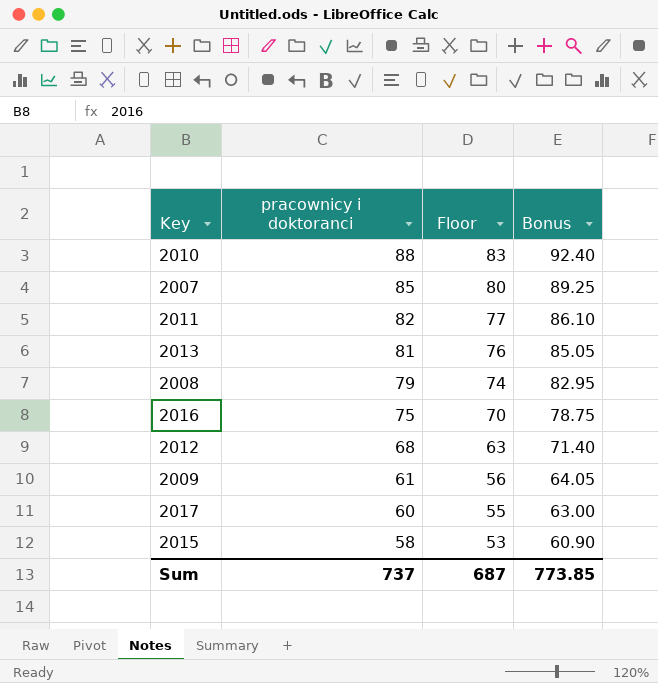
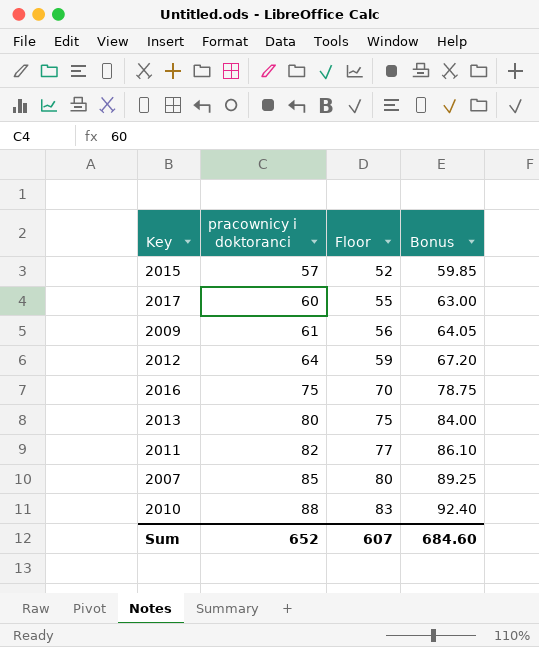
row order: pracownicy i doktoranci descending -> pracownicy i doktoranci ascending
row 2008: 79 | 74 | 82.95 -> none
2015 | pracownicy i doktoranci: 58 -> 57
2015 | Floor: 53 -> 52
2015 | Bonus: 60.90 -> 59.85
2012 | pracownicy i doktoranci: 68 -> 64
2012 | Floor: 63 -> 59
2012 | Bonus: 71.40 -> 67.20
2013 | pracownicy i doktoranci: 81 -> 80
2013 | Floor: 76 -> 75
2013 | Bonus: 85.05 -> 84.00
Sum | pracownicy i doktoranci: 737 -> 652
Sum | Floor: 687 -> 607
Sum | Bonus: 773.85 -> 684.60

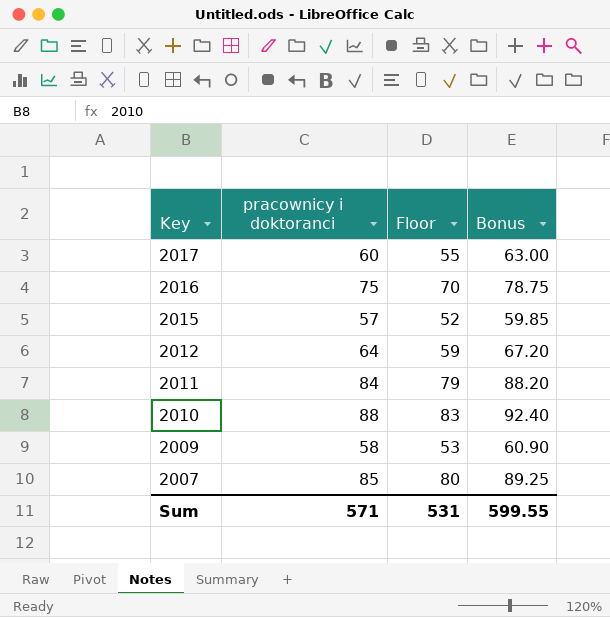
row order: pracownicy i doktoranci ascending -> Key descending
row 2013: 80 | 75 | 84.00 -> none
2011 | pracownicy i doktoranci: 82 -> 84
2011 | Floor: 77 -> 79
2011 | Bonus: 86.10 -> 88.20
2009 | pracownicy i doktoranci: 61 -> 58
2009 | Floor: 56 -> 53
2009 | Bonus: 64.05 -> 60.90
Sum | pracownicy i doktoranci: 652 -> 571
Sum | Floor: 607 -> 531
Sum | Bonus: 684.60 -> 599.55

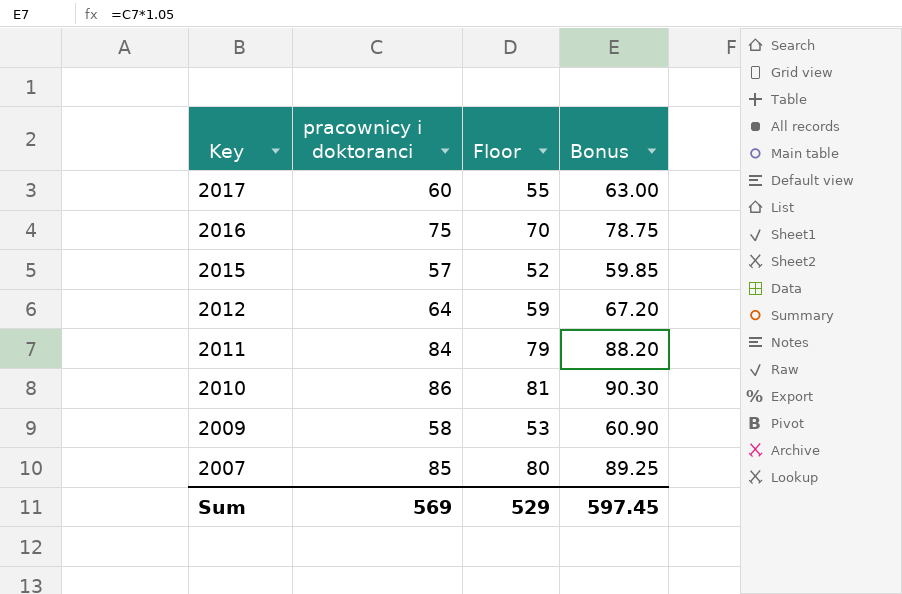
2010 | pracownicy i doktoranci: 88 -> 86
2010 | Floor: 83 -> 81
2010 | Bonus: 92.40 -> 90.30
Sum | pracownicy i doktoranci: 571 -> 569
Sum | Floor: 531 -> 529
Sum | Bonus: 599.55 -> 597.45

